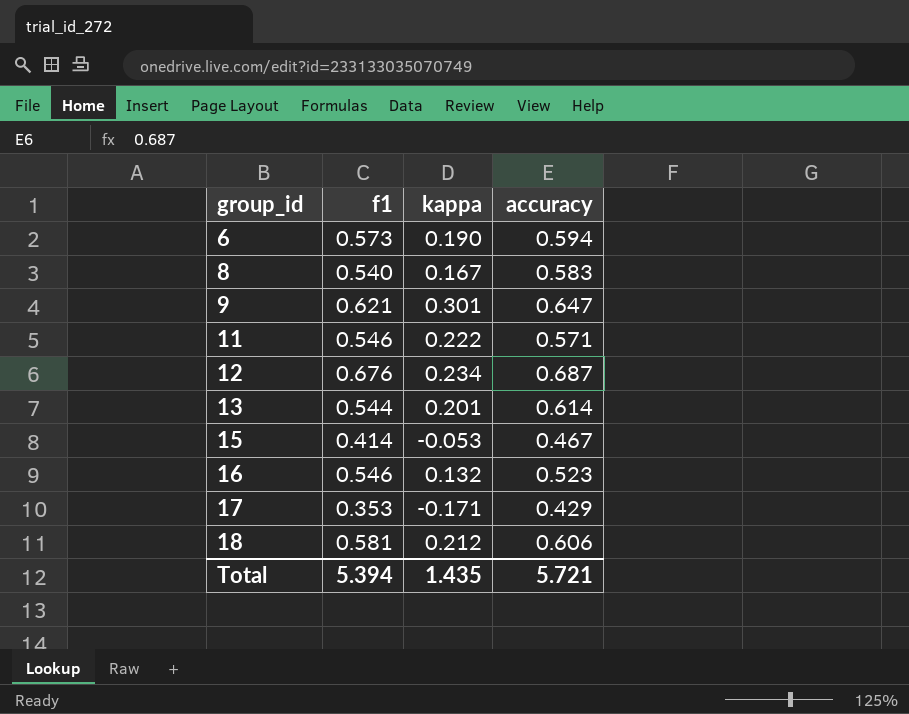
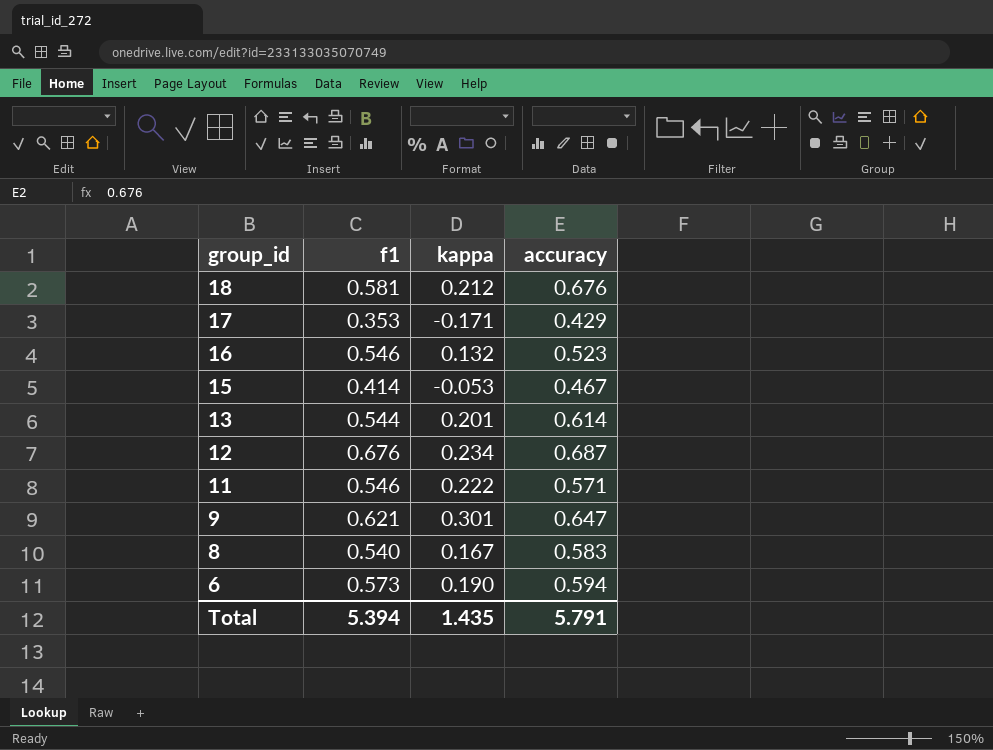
row order: group_id ascending -> group_id descending
18 | accuracy: 0.606 -> 0.676
Total | accuracy: 5.721 -> 5.791

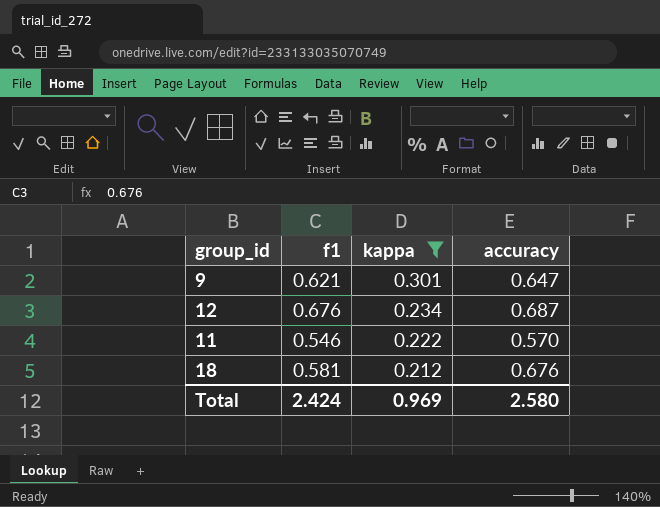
filter: none -> kappa >= 0.212
row order: group_id descending -> kappa descending
11 | accuracy: 0.571 -> 0.570
Total | f1: 5.394 -> 2.424
Total | kappa: 1.435 -> 0.969
Total | accuracy: 5.791 -> 2.580

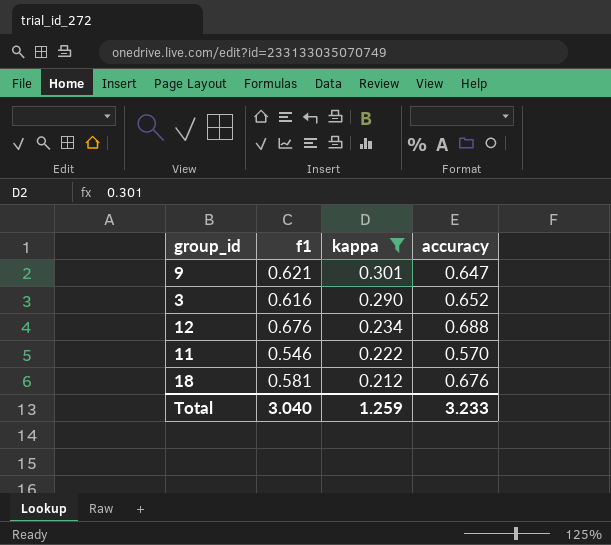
row 3: none -> 0.616 | 0.290 | 0.652
12 | accuracy: 0.687 -> 0.688
Total | f1: 2.424 -> 3.040
Total | kappa: 0.969 -> 1.259
Total | accuracy: 2.580 -> 3.233

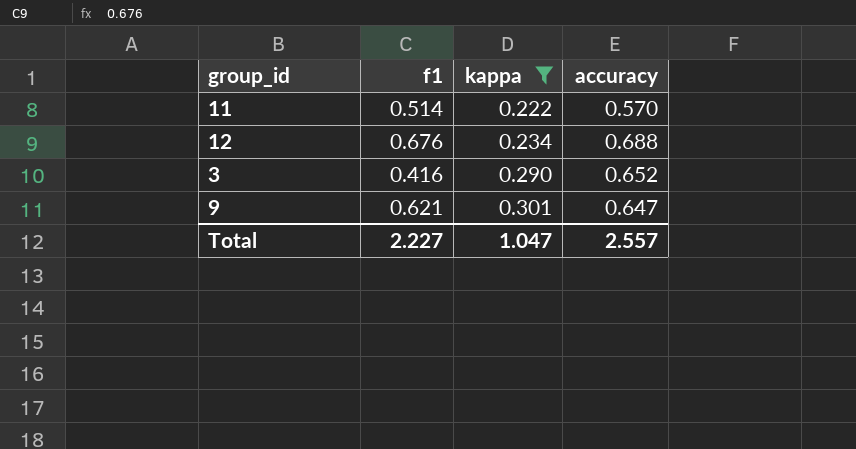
row order: kappa descending -> kappa ascending
row 18: 0.581 | 0.212 | 0.676 -> none
11 | f1: 0.546 -> 0.514
3 | f1: 0.616 -> 0.416
Total | f1: 3.040 -> 2.227
Total | kappa: 1.259 -> 1.047
Total | accuracy: 3.233 -> 2.557

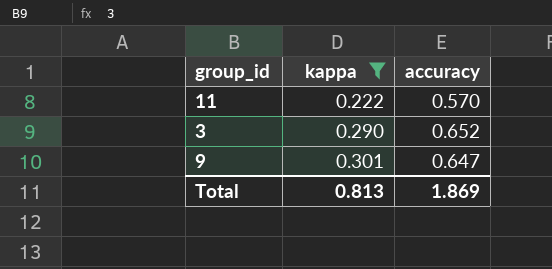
column f1 | position: 2 -> none
row 12: 0.676 | 0.234 | 0.688 -> none
Total | kappa: 1.047 -> 0.813
Total | accuracy: 2.557 -> 1.869

